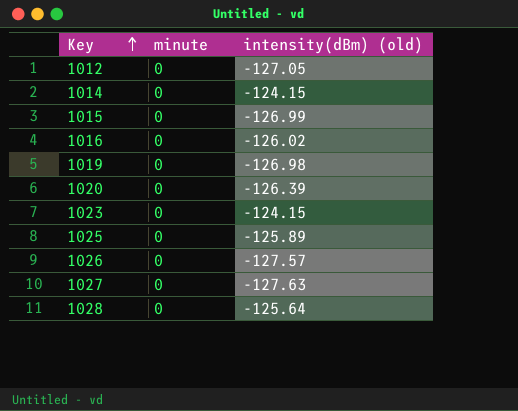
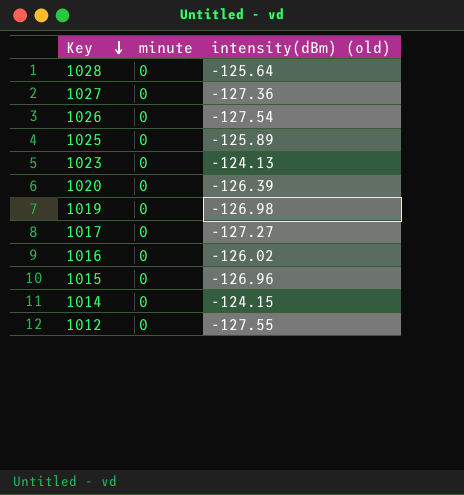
row order: Key ascending -> Key descending
1027 | intensity(dBm) (old): -127.63 -> -127.36
1026 | intensity(dBm) (old): -127.57 -> -127.54
1023 | intensity(dBm) (old): -124.15 -> -124.13
row 1017: none -> 0 | -127.27
1015 | intensity(dBm) (old): -126.99 -> -126.96
1012 | intensity(dBm) (old): -127.05 -> -127.55

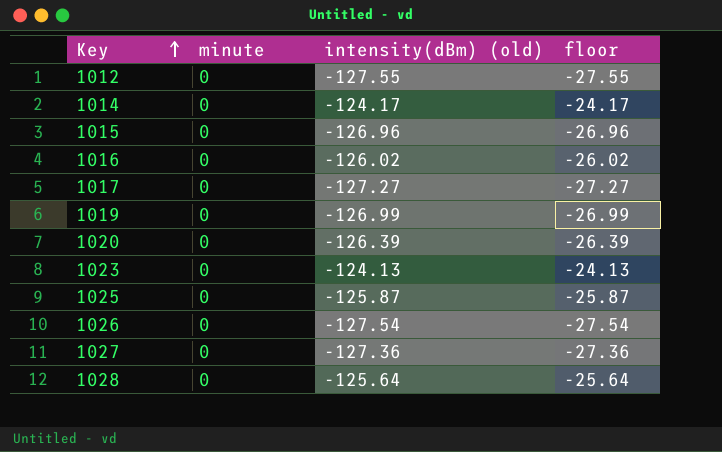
row order: Key descending -> Key ascending
column floor | formula: none -> [intensity(dBm) (old)] + 100
1014 | intensity(dBm) (old): -124.15 -> -124.17
1019 | intensity(dBm) (old): -126.98 -> -126.99
1025 | intensity(dBm) (old): -125.89 -> -125.87

